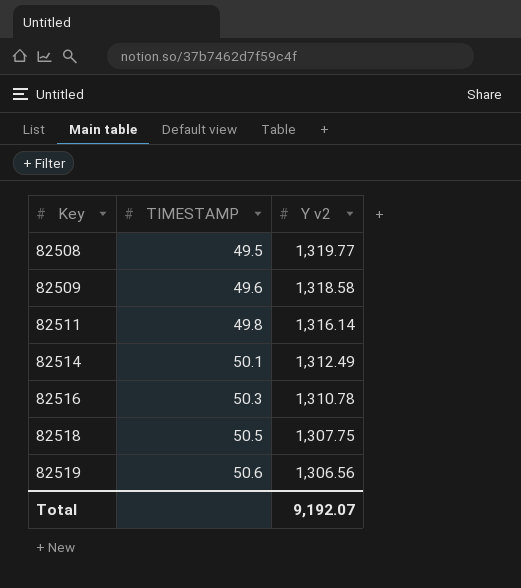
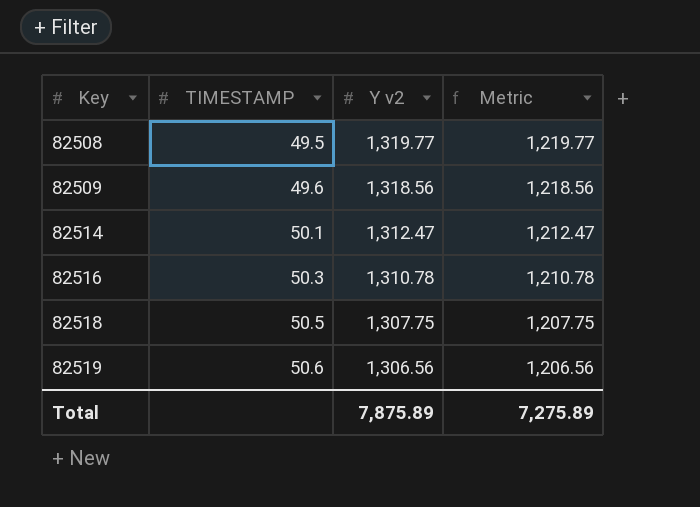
column Metric | formula: none -> [Y v2] - 100
row 82511: 49.8 | 1,316.14 -> none
82509 | Y v2: 1,318.58 -> 1,318.56
82514 | Y v2: 1,312.49 -> 1,312.47
Total | Y v2: 9,192.07 -> 7,875.89

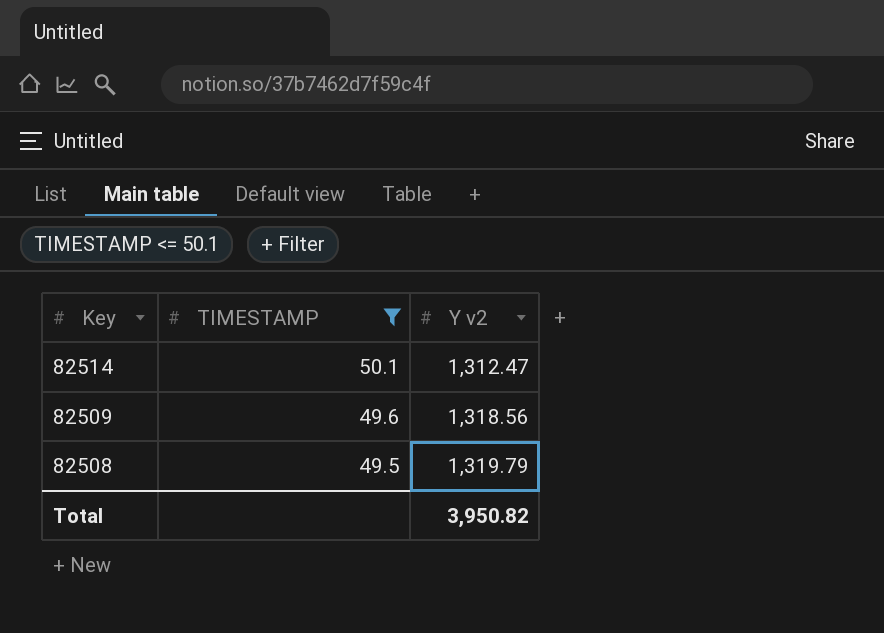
filter: none -> TIMESTAMP <= 50.1
row order: Key ascending -> Key descending
column Metric | formula: [Y v2] - 100 -> none
82508 | Y v2: 1,319.77 -> 1,319.79
Total | Y v2: 7,875.89 -> 3,950.82

